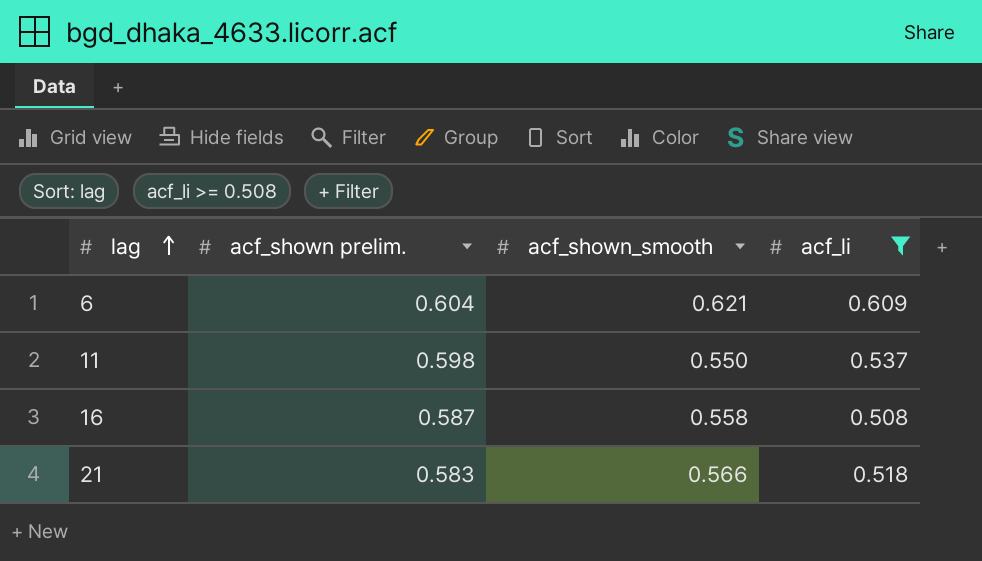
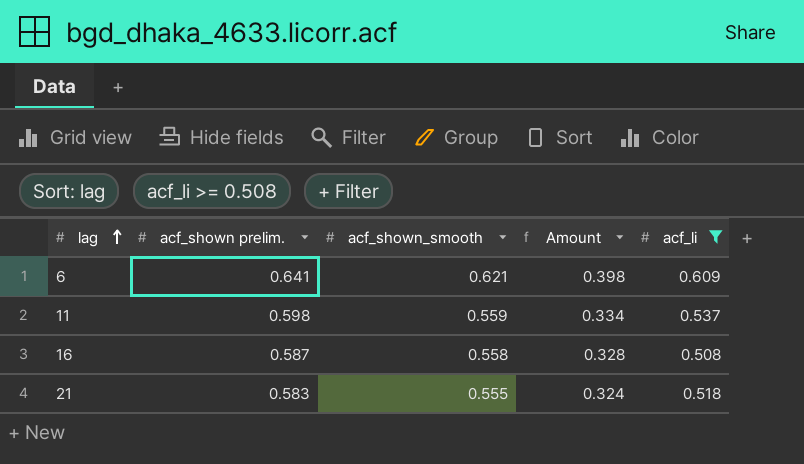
column Amount | formula: none -> [acf_shown prelim.] * [acf_shown_smooth]
6 | acf_shown prelim.: 0.604 -> 0.641
11 | acf_shown_smooth: 0.550 -> 0.559
21 | acf_shown_smooth: 0.566 -> 0.555

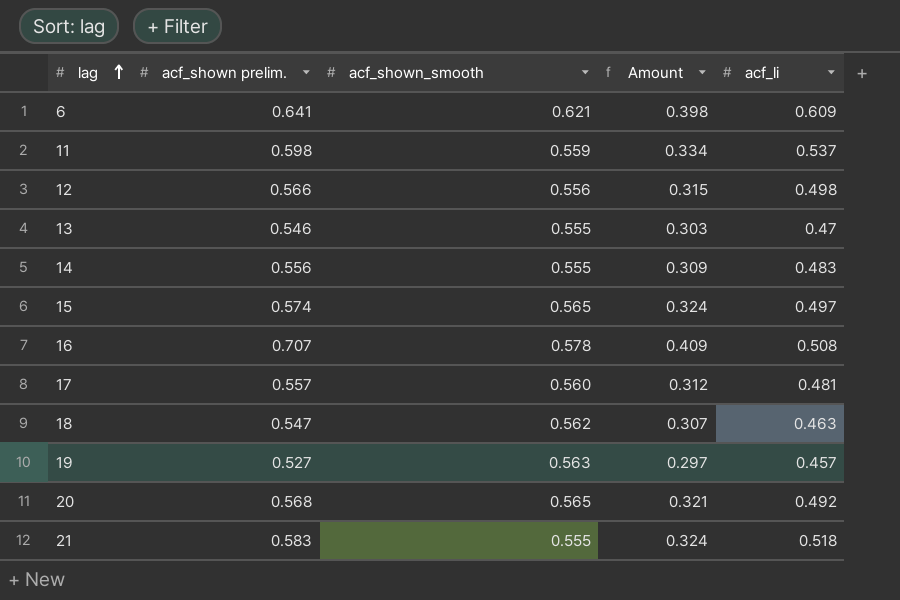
filter: acf_li >= 0.508 -> none
16 | acf_shown prelim.: 0.587 -> 0.707
16 | acf_shown_smooth: 0.558 -> 0.578
16 | Amount: 0.328 -> 0.409

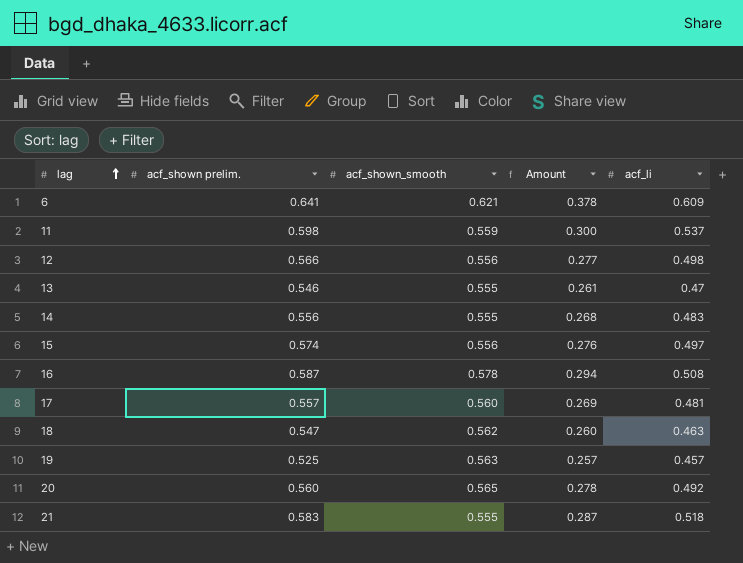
column Amount | formula: [acf_shown prelim.] * [acf_shown_smooth] -> [acf_shown_smooth] * [acf_li]
15 | acf_shown_smooth: 0.565 -> 0.556
16 | acf_shown prelim.: 0.707 -> 0.587
19 | acf_shown prelim.: 0.527 -> 0.525
20 | acf_shown prelim.: 0.568 -> 0.560

